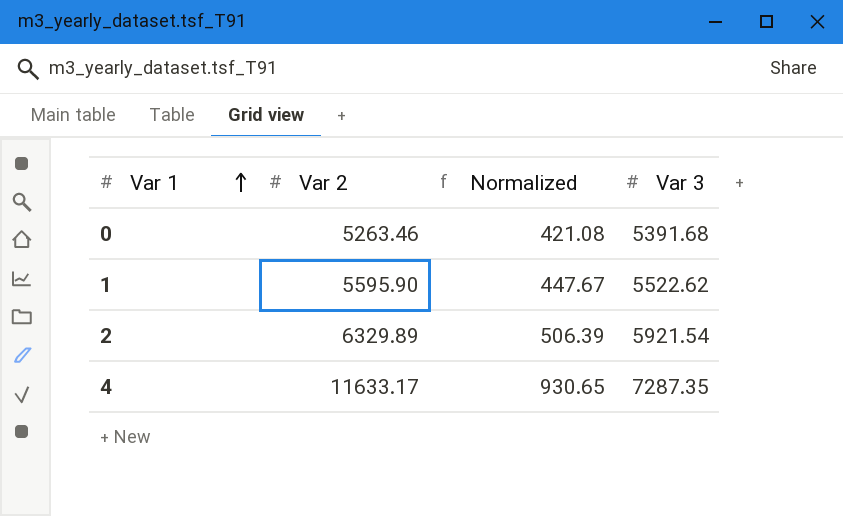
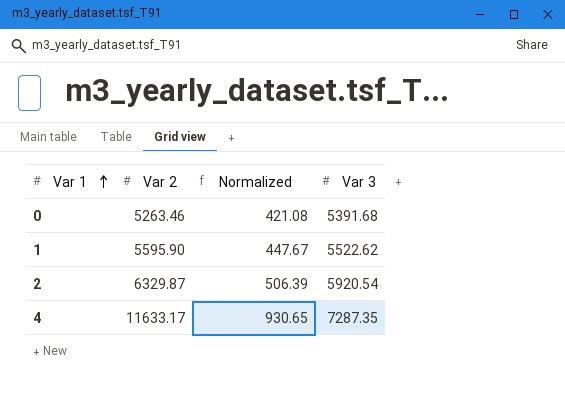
2 | Var 2: 6329.89 -> 6329.87
2 | Var 3: 5921.54 -> 5920.54

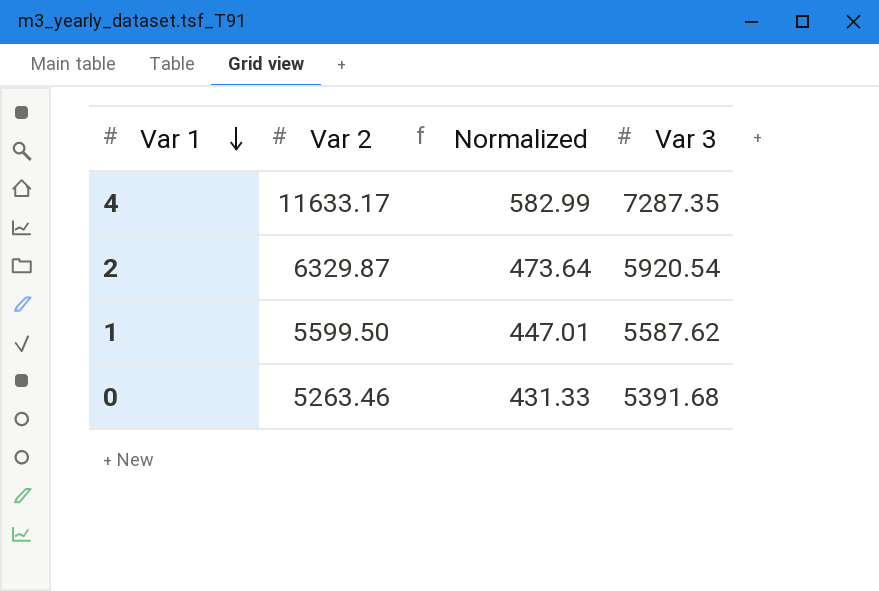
row order: Var 1 ascending -> Var 1 descending
column Normalized | formula: [Var 2] * 0.08 -> [Var 3] * 0.08
1 | Var 2: 5595.90 -> 5599.50
1 | Var 3: 5522.62 -> 5587.62

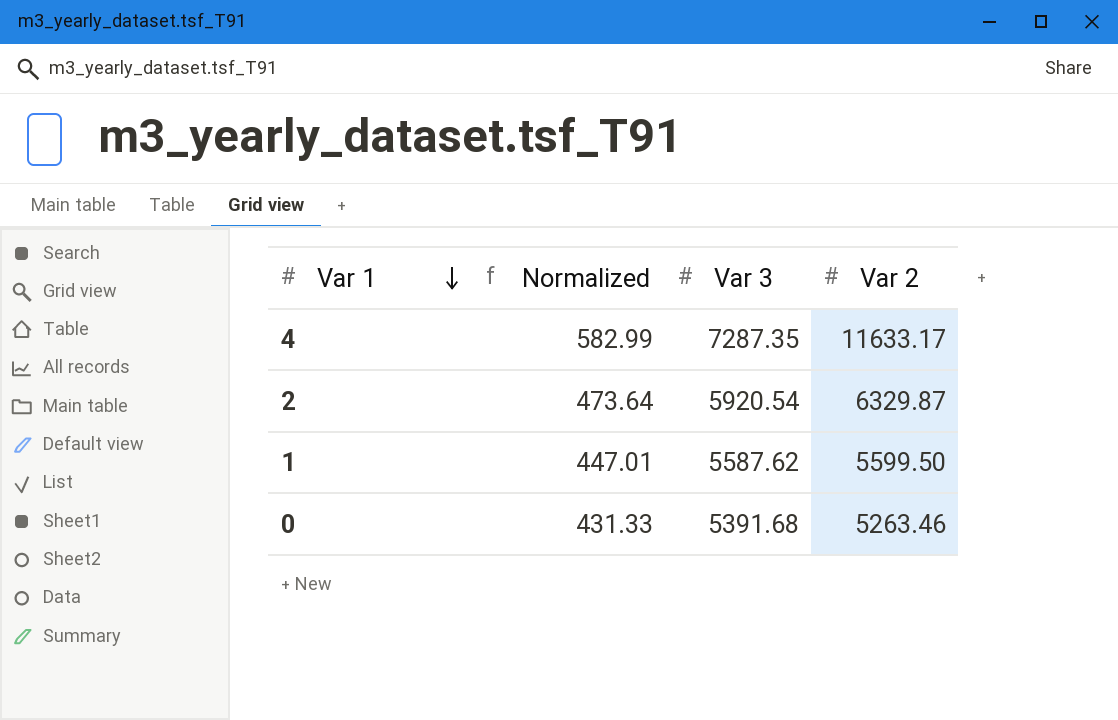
column Var 2 | position: 2 -> 4

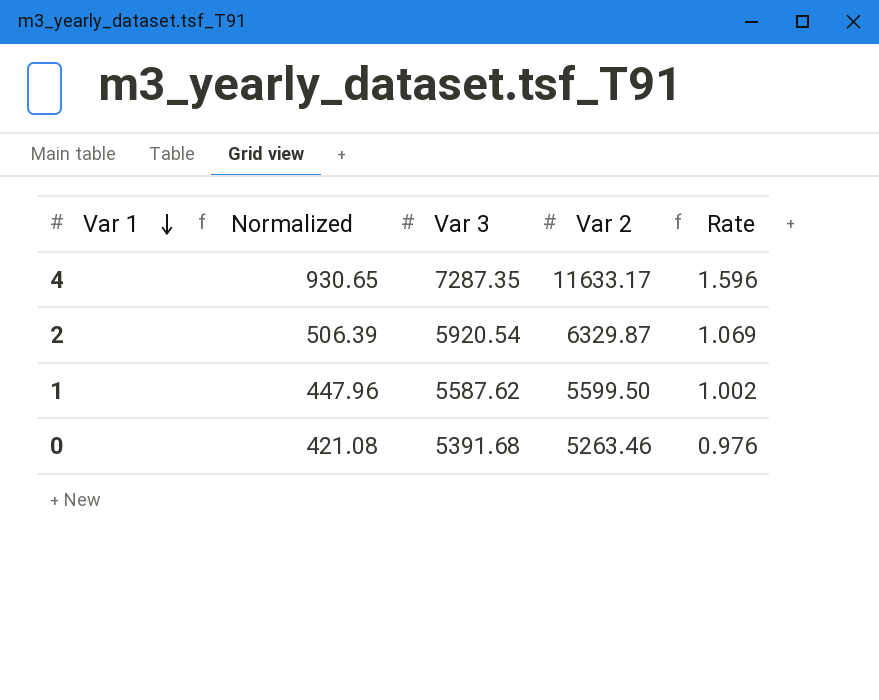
column Normalized | formula: [Var 3] * 0.08 -> [Var 2] * 0.08
column Rate | formula: none -> [Var 2] / [Var 3]

